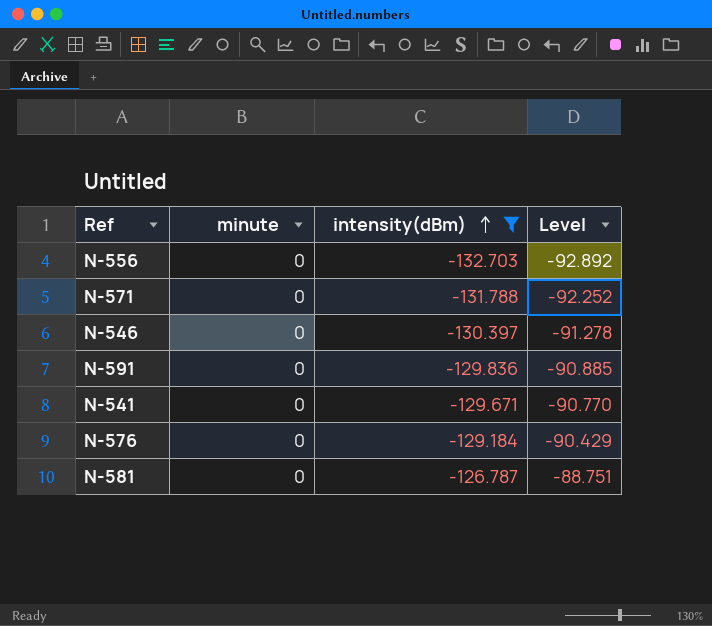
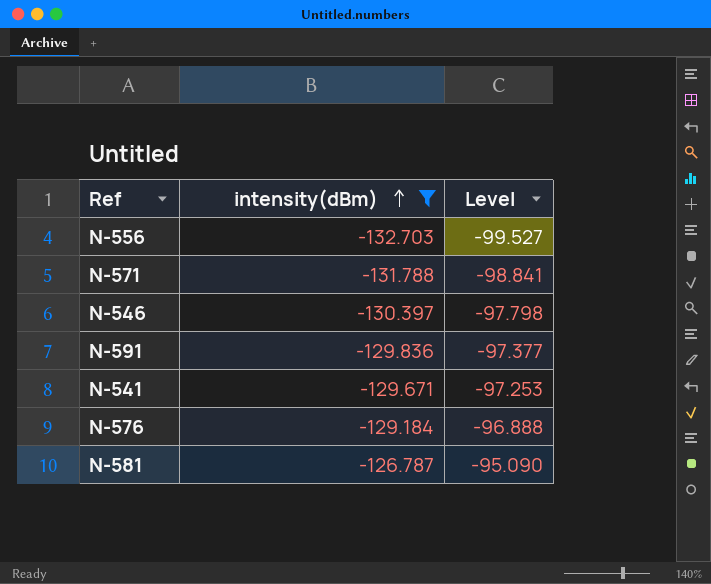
column minute | position: 2 -> none
column Level | formula: [intensity(dBm)] * 0.7 -> [intensity(dBm)] * 0.75

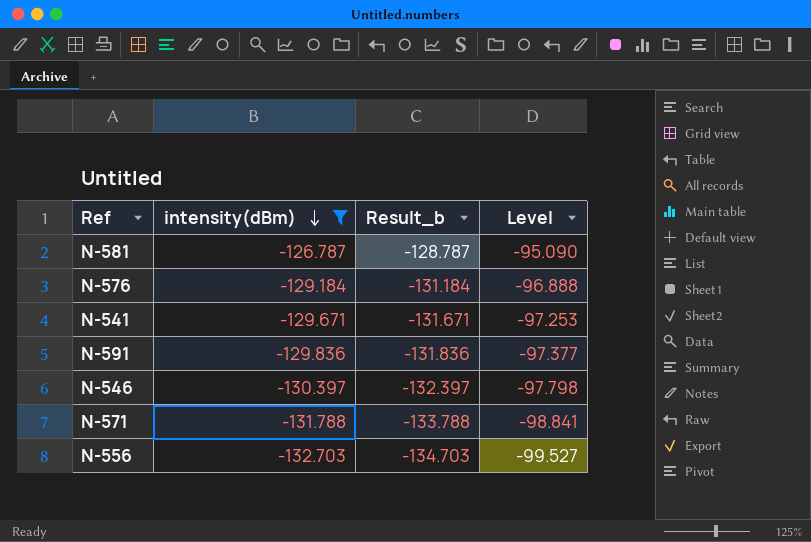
row order: intensity(dBm) ascending -> intensity(dBm) descending
column Result_b | formula: none -> [intensity(dBm)] - 2

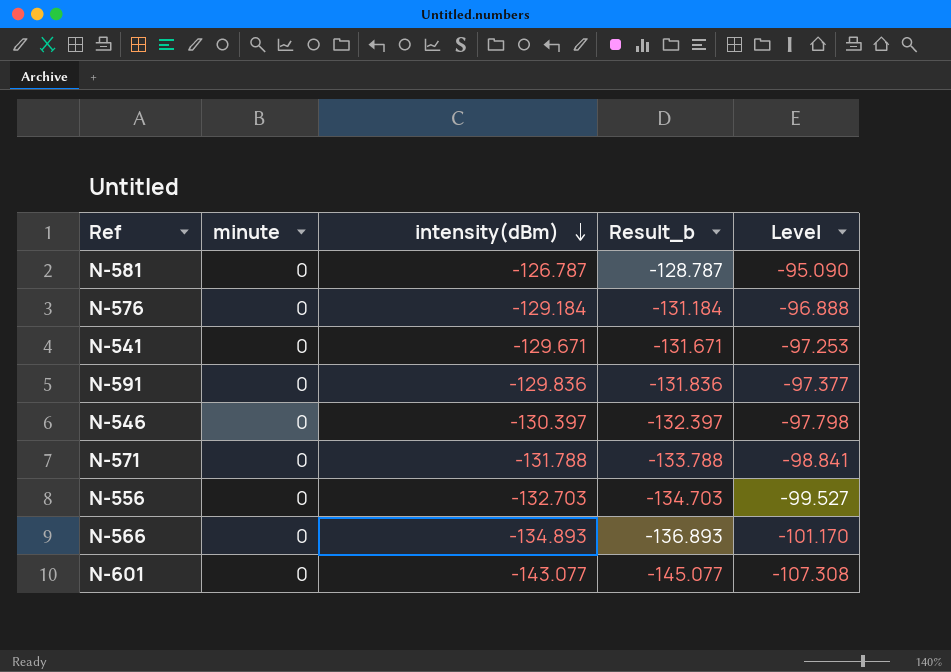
filter: intensity(dBm) >= -132.703 -> none
column minute | position: none -> 2

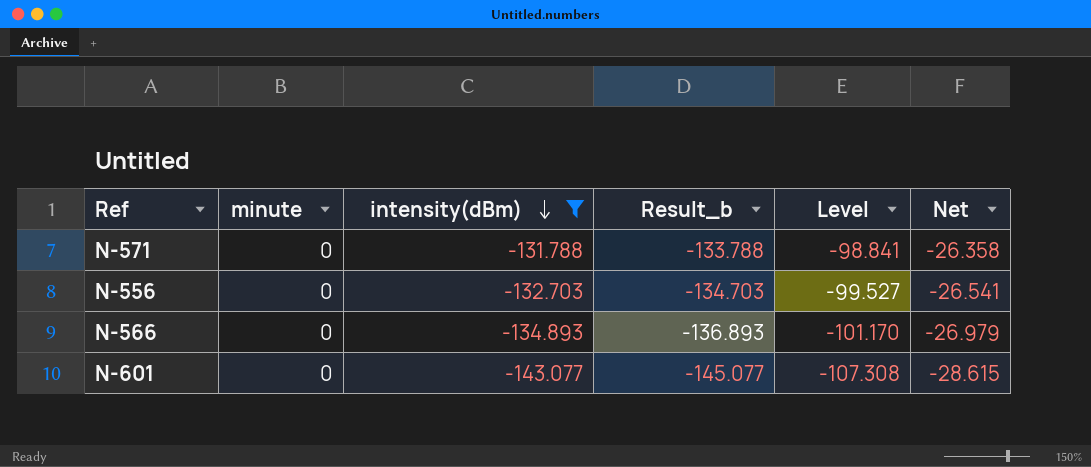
filter: none -> intensity(dBm) <= -131.788
column Net | formula: none -> [intensity(dBm)] * 0.2

